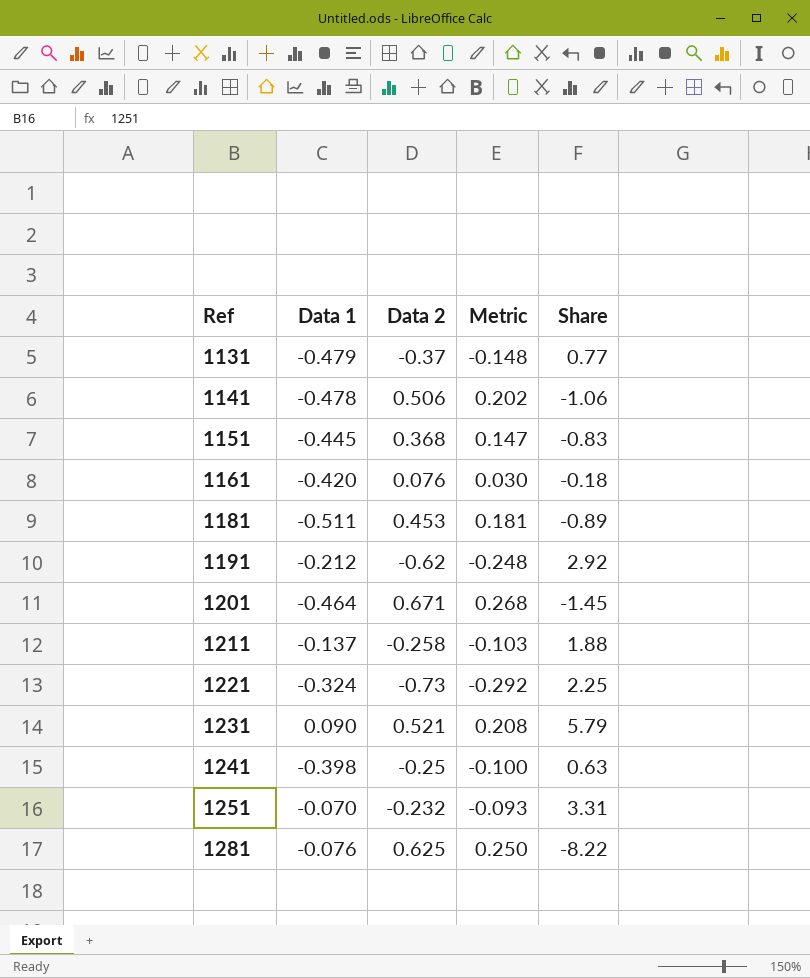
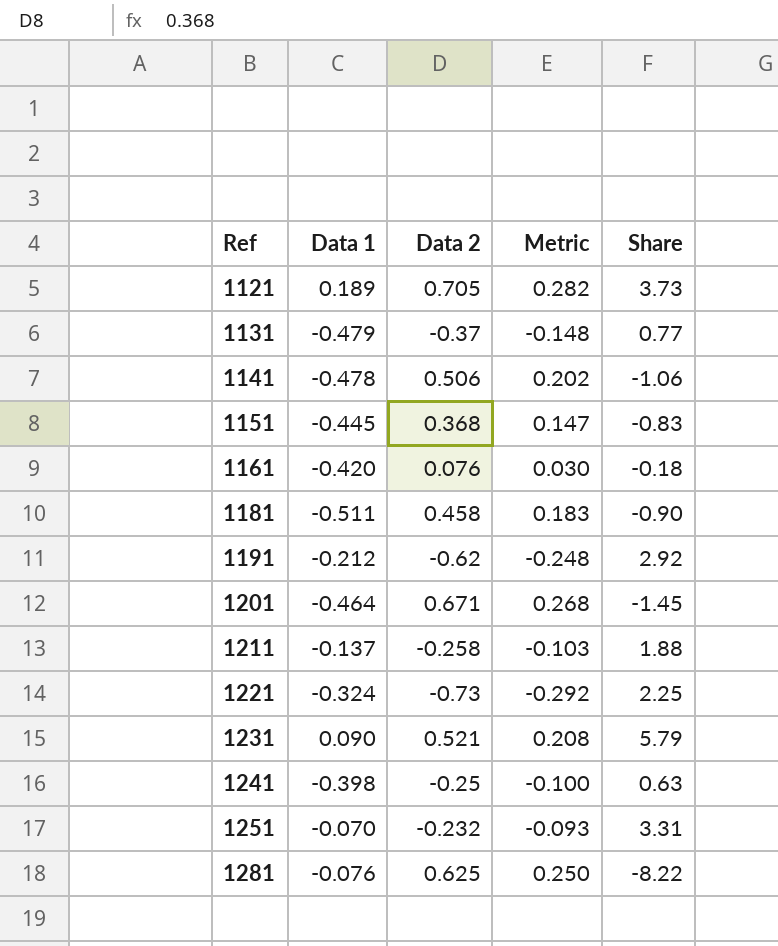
row 1121: none -> 0.189 | 0.705 | 0.282 | 3.73
1181 | Data 2: 0.453 -> 0.458
1181 | Metric: 0.181 -> 0.183
1181 | Share: -0.89 -> -0.90

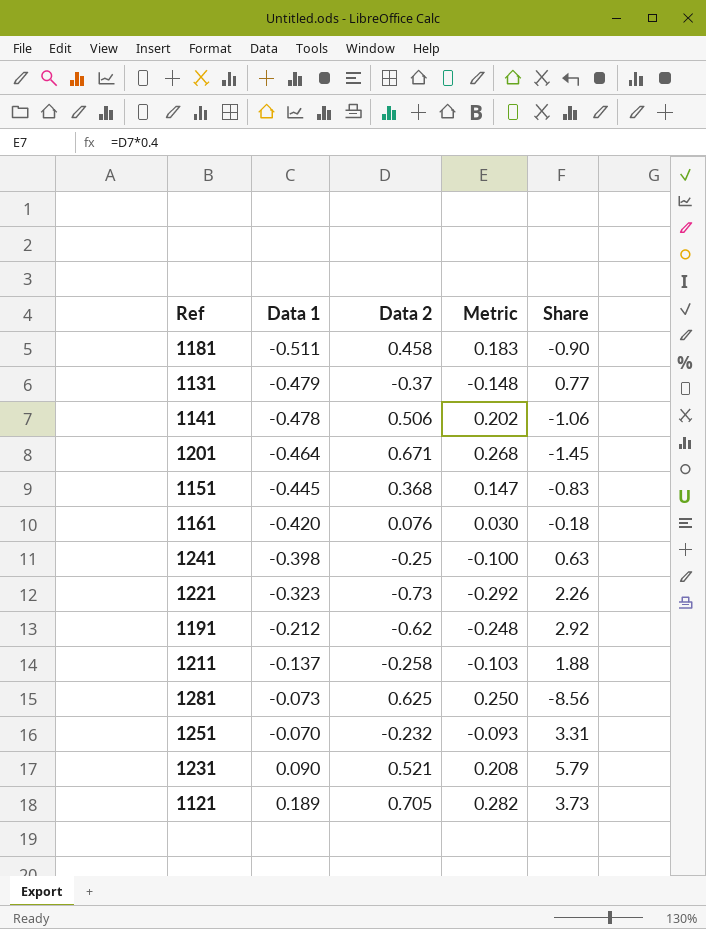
row order: Ref ascending -> Data 1 ascending
1221 | Data 1: -0.324 -> -0.323
1221 | Share: 2.25 -> 2.26
1281 | Data 1: -0.076 -> -0.073
1281 | Share: -8.22 -> -8.56

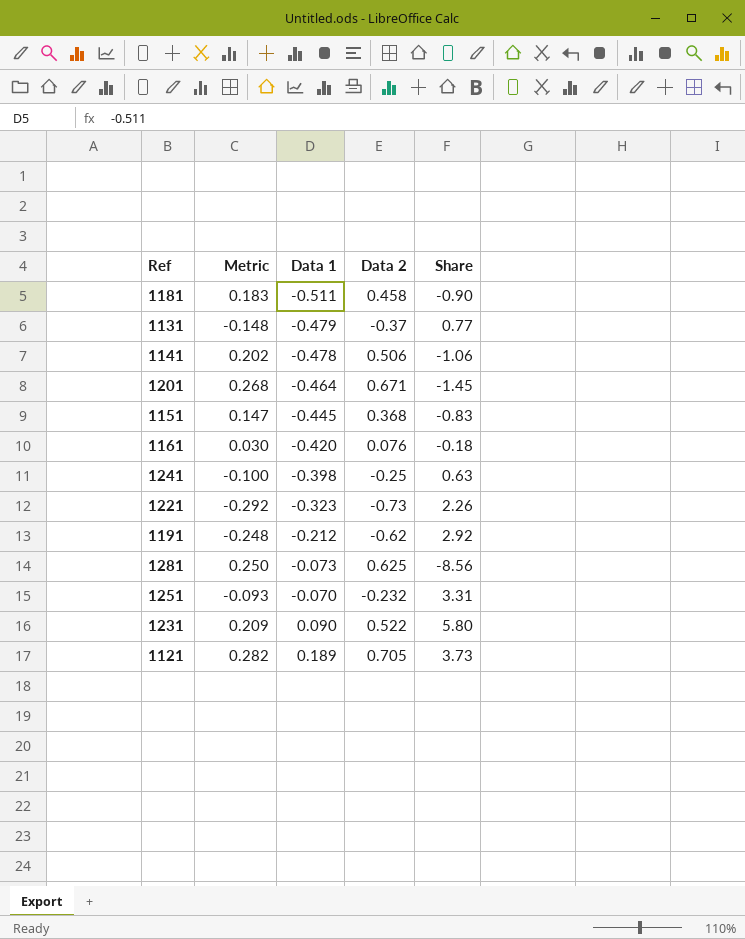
column Metric | position: 4 -> 2
row 1211: -0.137 | -0.258 | -0.103 | 1.88 -> none
1231 | Metric: 0.208 -> 0.209
1231 | Data 2: 0.521 -> 0.522
1231 | Share: 5.79 -> 5.80

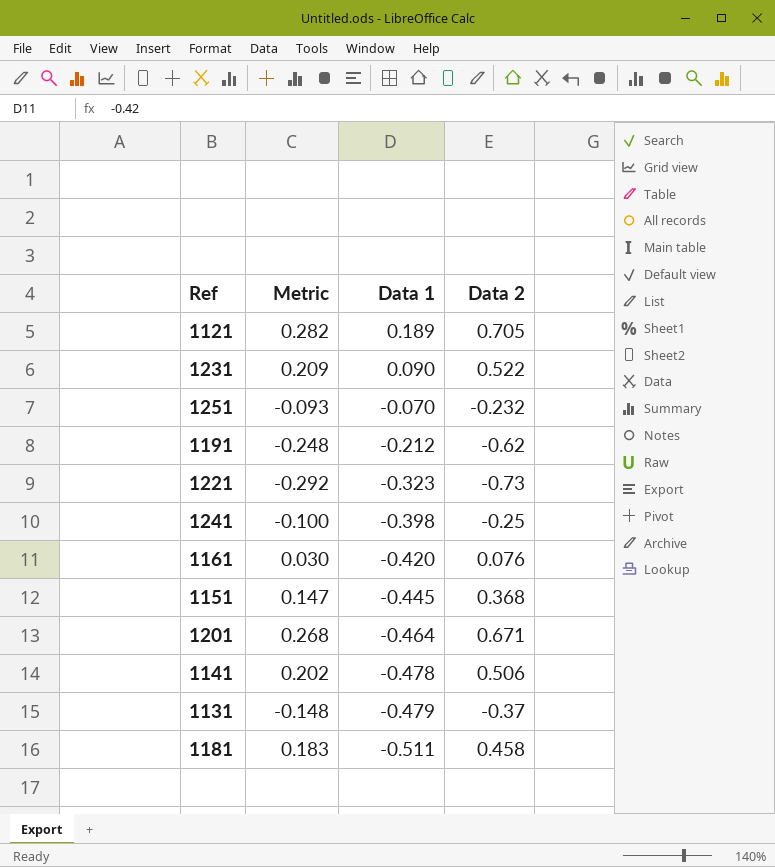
row order: Data 1 ascending -> Data 1 descending
column Share | formula: [Data 2] / [Data 1] -> none
row 1281: 0.250 | -0.073 | 0.625 | -8.56 -> none

